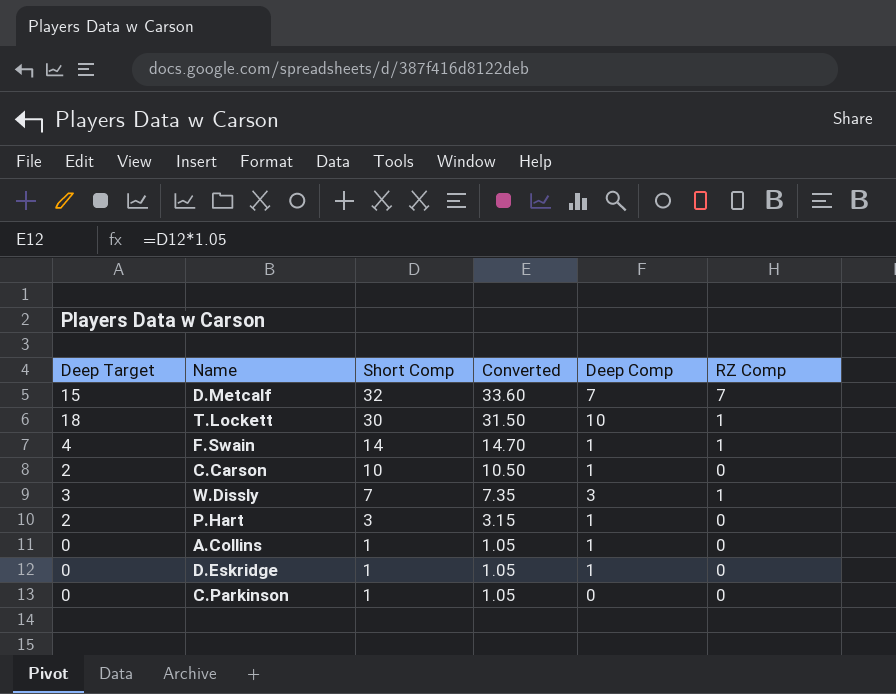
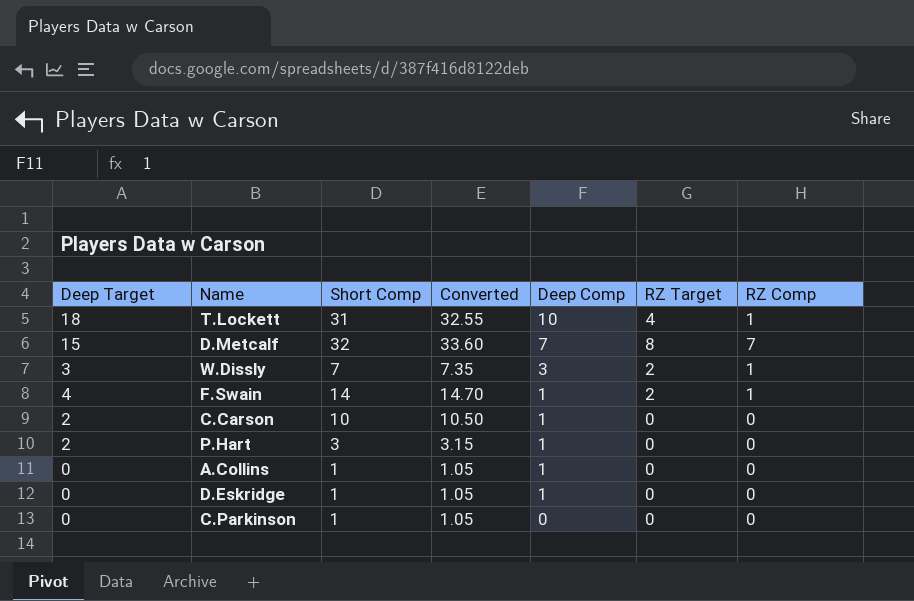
row order: Short Comp descending -> Deep Comp descending
column RZ Target | position: none -> 6
T.Lockett | Short Comp: 30 -> 31
T.Lockett | Converted: 31.50 -> 32.55

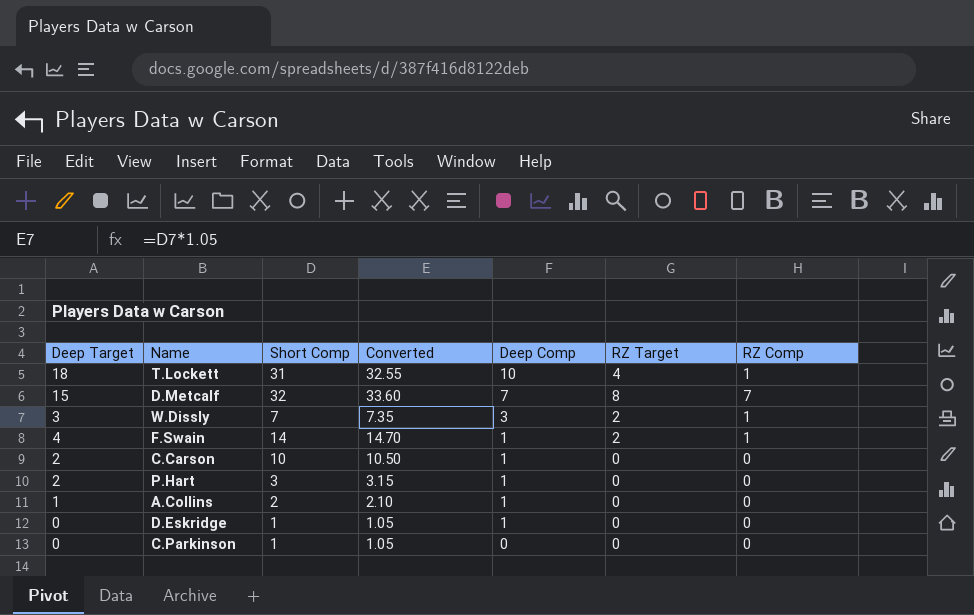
A.Collins | Deep Target: 0 -> 1
A.Collins | Short Comp: 1 -> 2
A.Collins | Converted: 1.05 -> 2.10

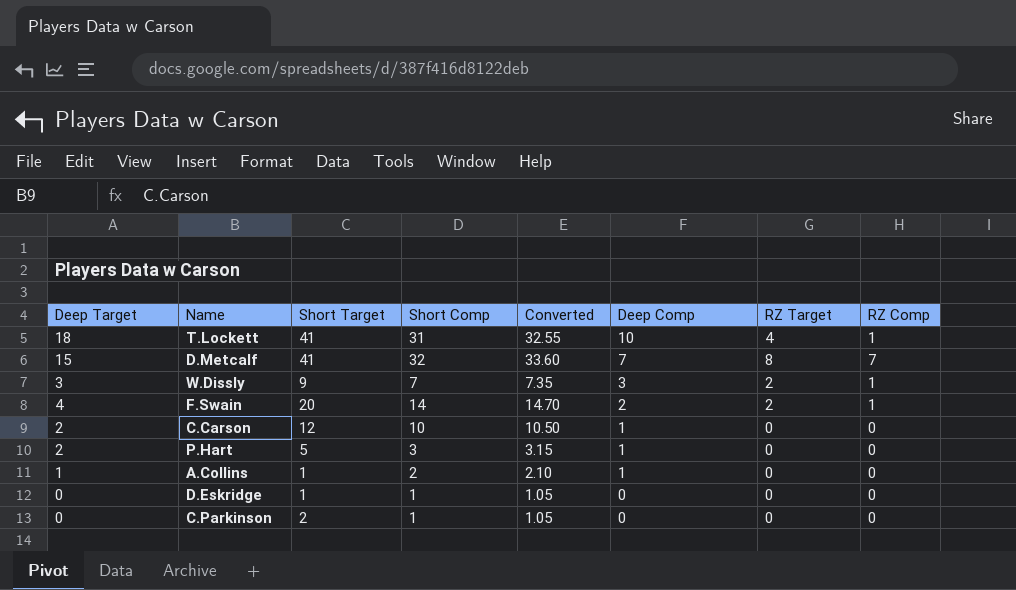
column Short Target | position: none -> 3
F.Swain | Deep Comp: 1 -> 2
D.Eskridge | Deep Comp: 1 -> 0

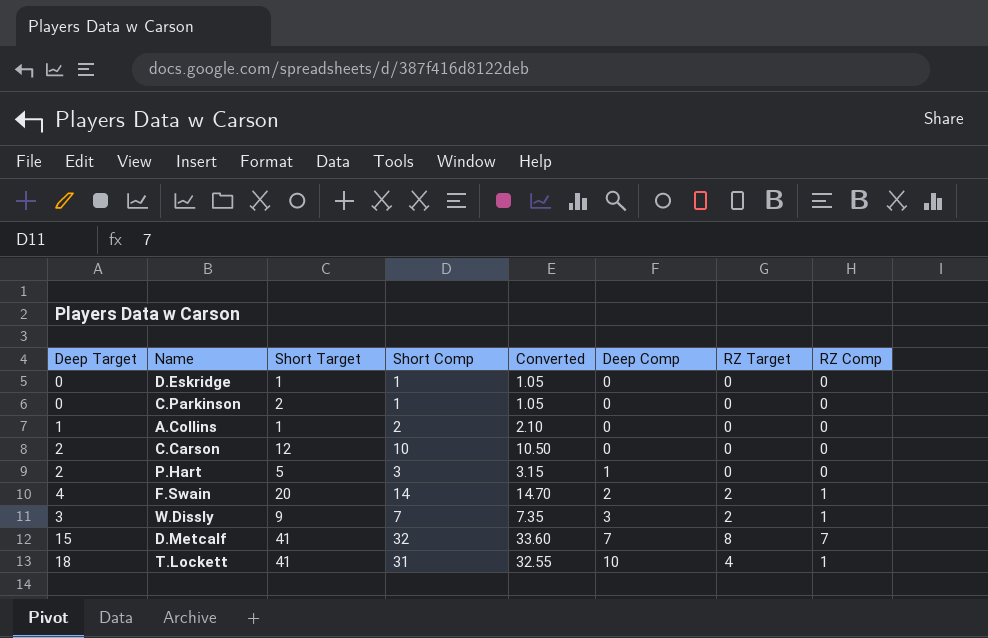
row order: Deep Comp descending -> Deep Comp ascending
A.Collins | Deep Comp: 1 -> 0
C.Carson | Deep Comp: 1 -> 0

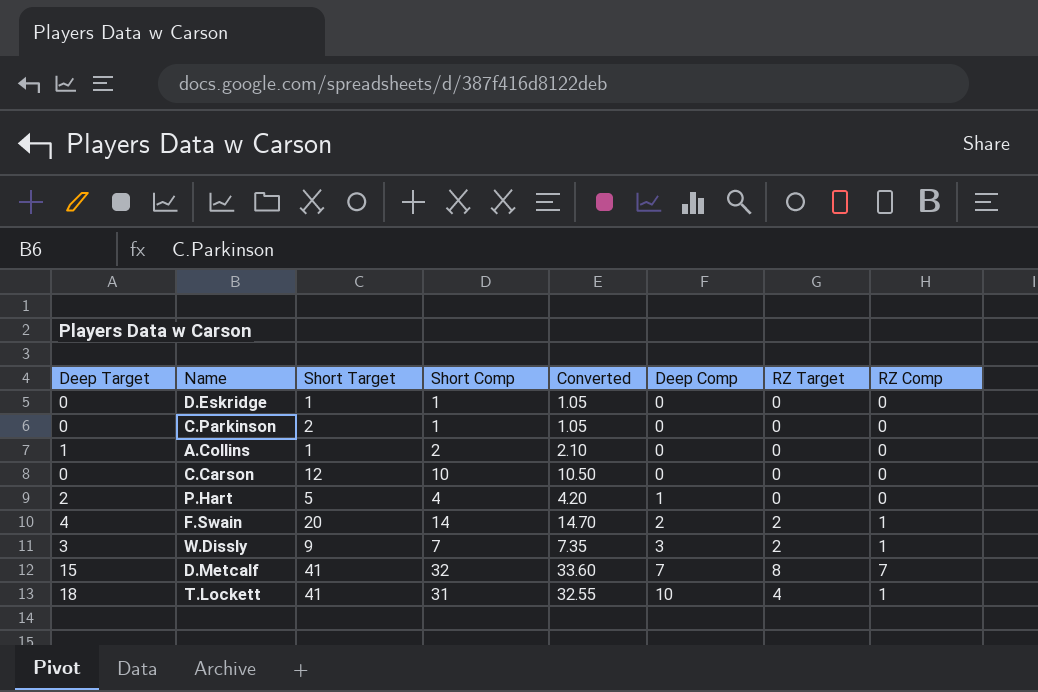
C.Carson | Deep Target: 2 -> 0
P.Hart | Short Comp: 3 -> 4
P.Hart | Converted: 3.15 -> 4.20

